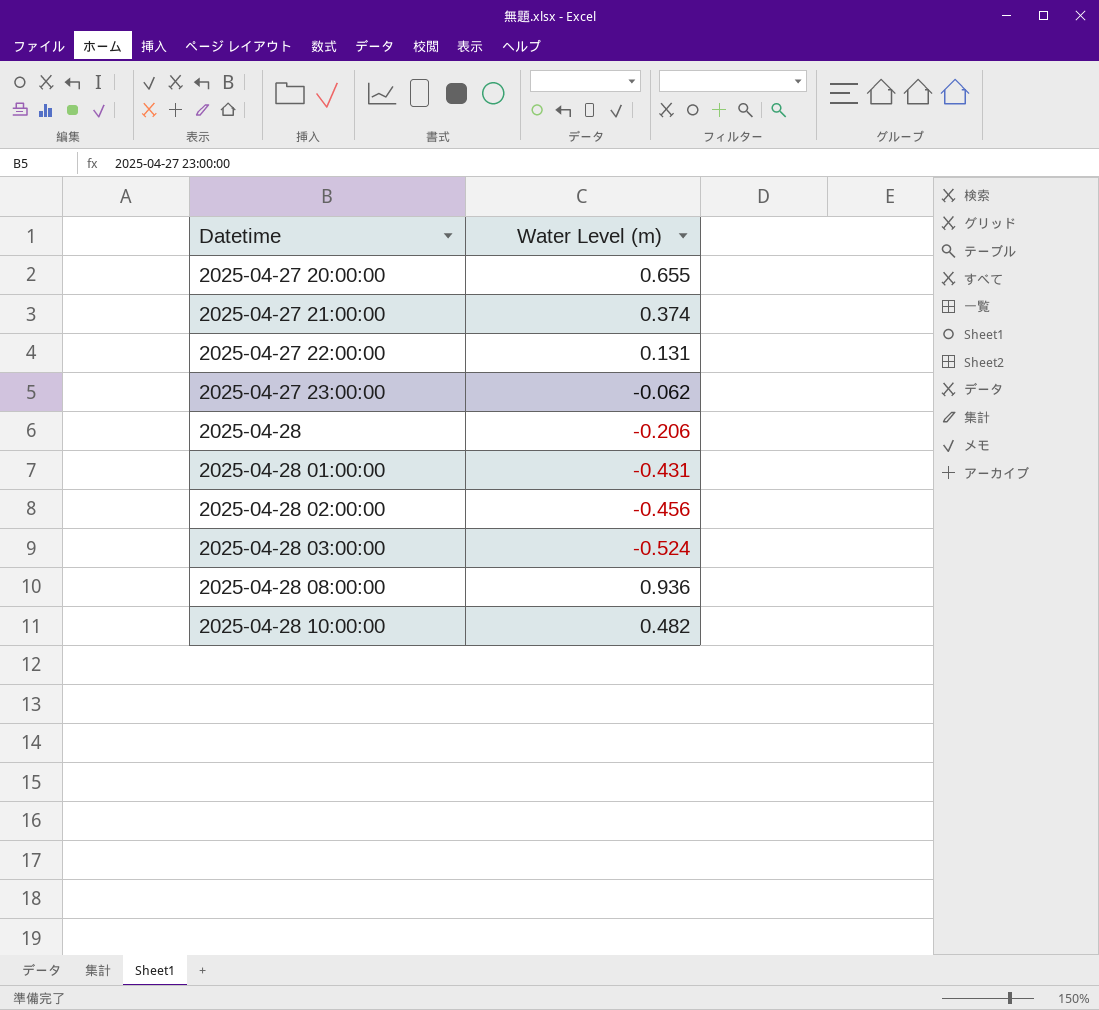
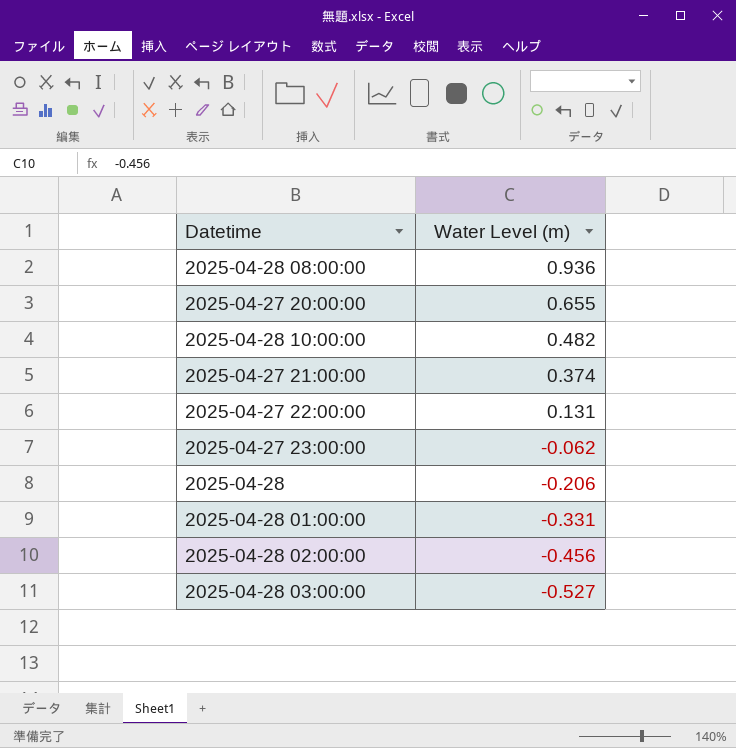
row order: Datetime ascending -> Water Level (m) descending
2025-04-28 01:00:00 | Water Level (m): -0.431 -> -0.331
2025-04-28 03:00:00 | Water Level (m): -0.524 -> -0.527

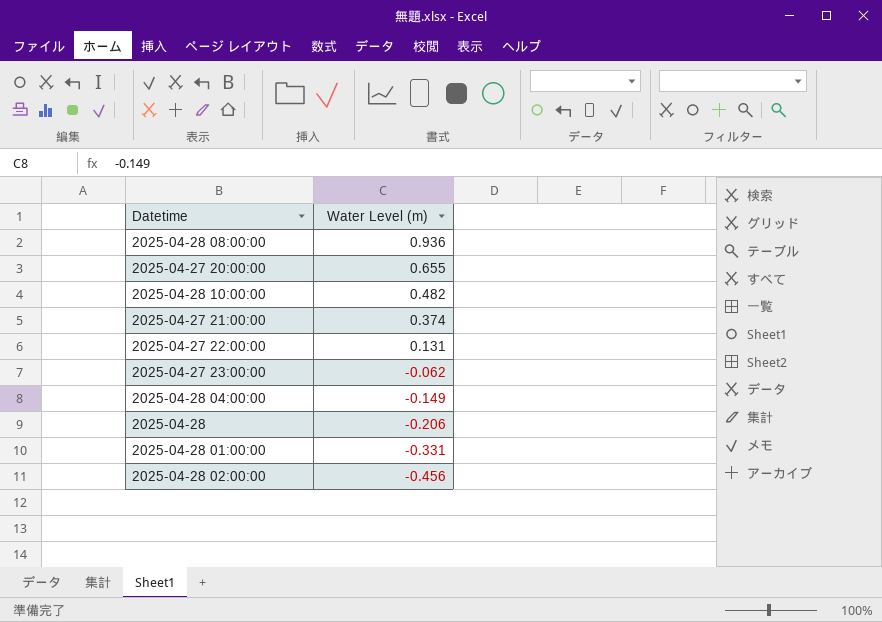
row 2025-04-28 03:00:00: -0.527 -> none
row 2025-04-28 04:00:00: none -> -0.149

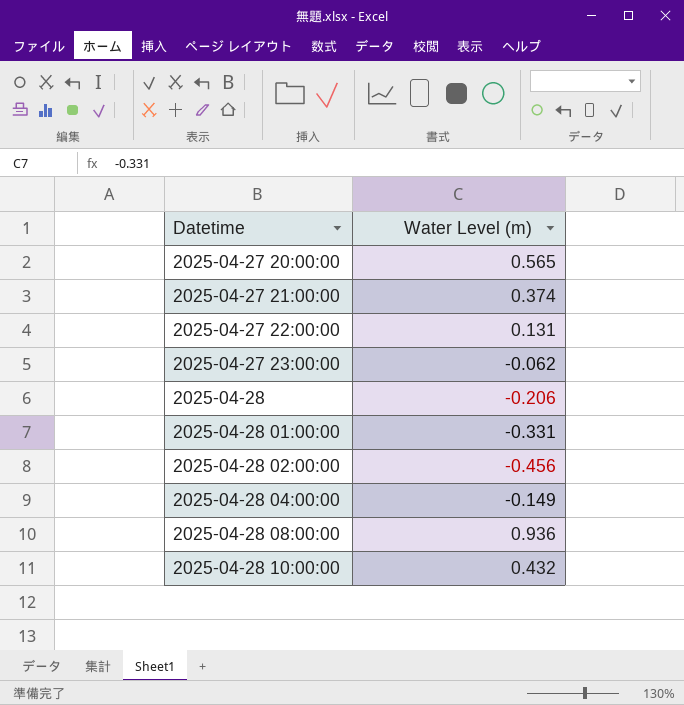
row order: Water Level (m) descending -> Datetime ascending
2025-04-27 20:00:00 | Water Level (m): 0.655 -> 0.565
2025-04-28 10:00:00 | Water Level (m): 0.482 -> 0.432

